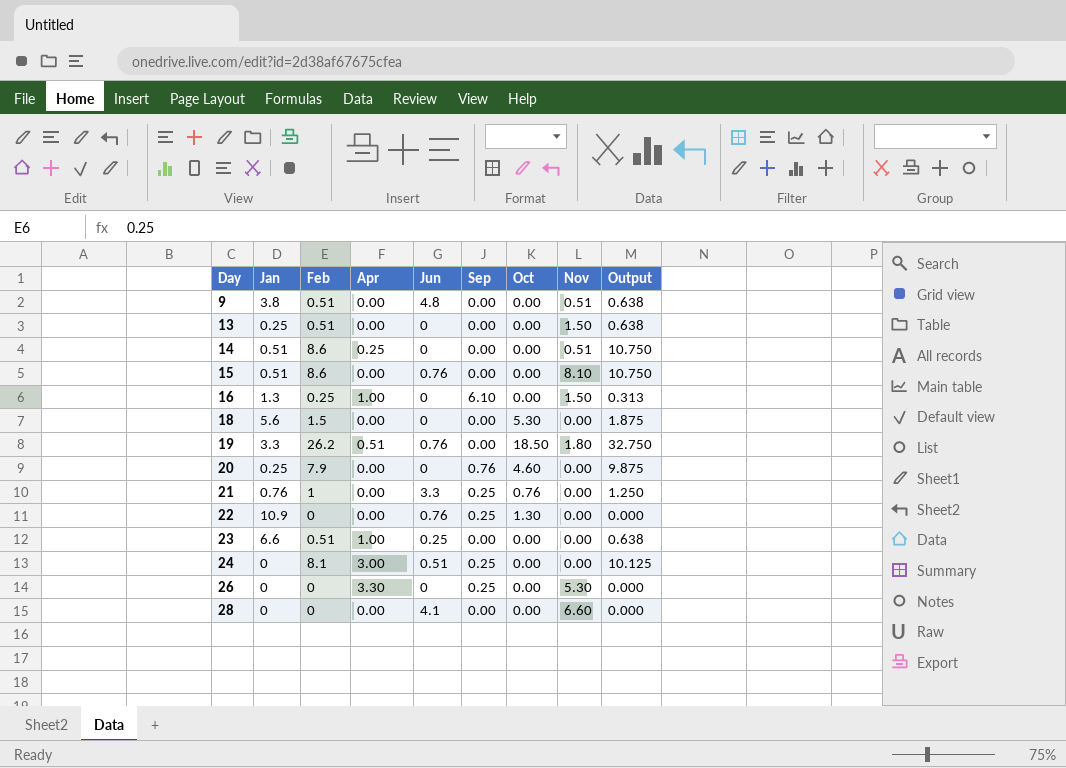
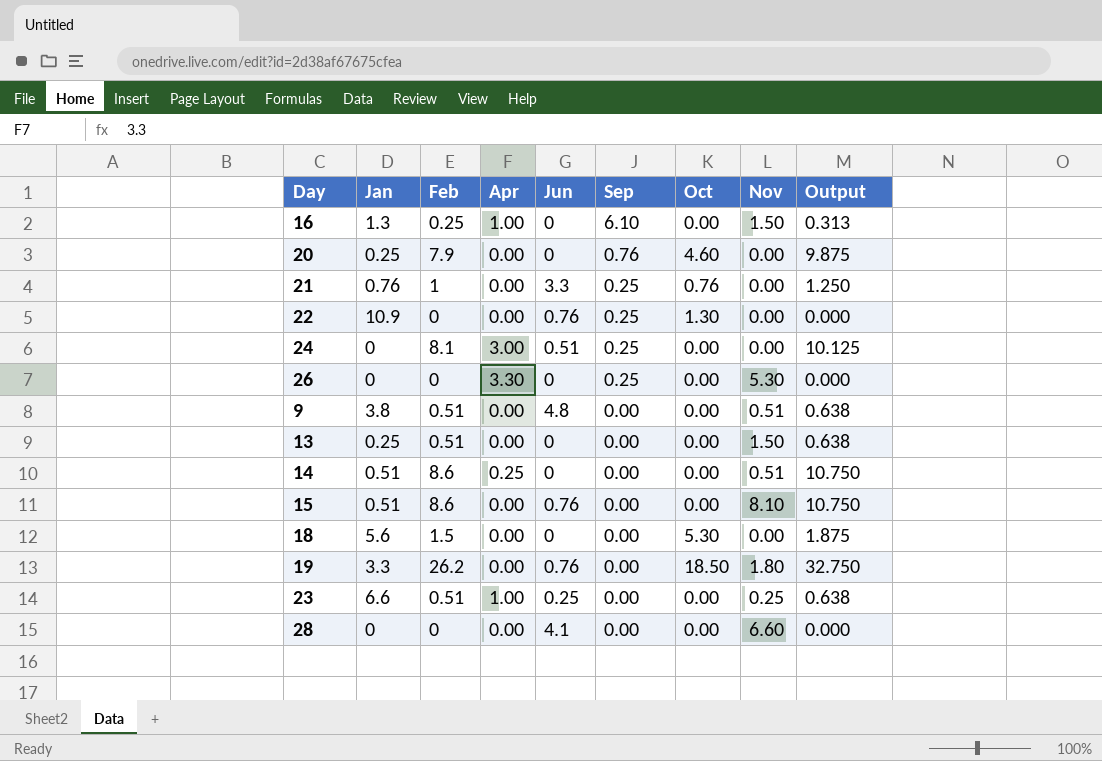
row order: Day ascending -> Sep descending
19 | Apr: 0.51 -> 0.00
23 | Nov: 0.00 -> 0.25

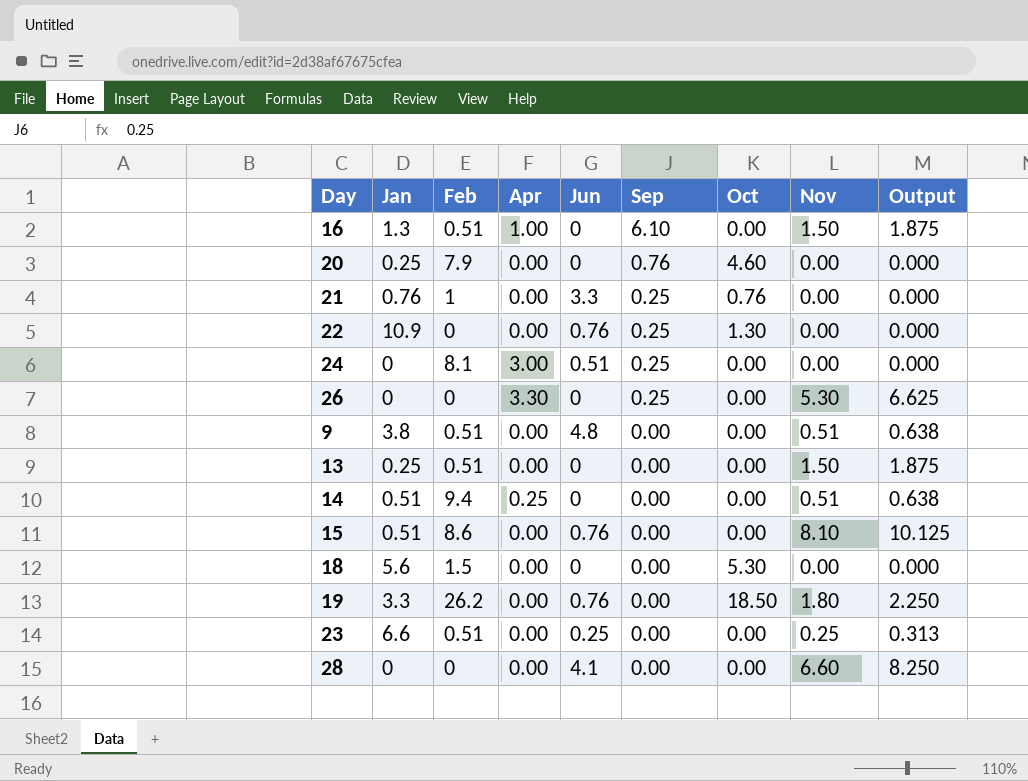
column Output | formula: [Feb] * 1.25 -> [Nov] * 1.25
16 | Feb: 0.25 -> 0.51
14 | Feb: 8.6 -> 9.4
23 | Apr: 1.00 -> 0.00

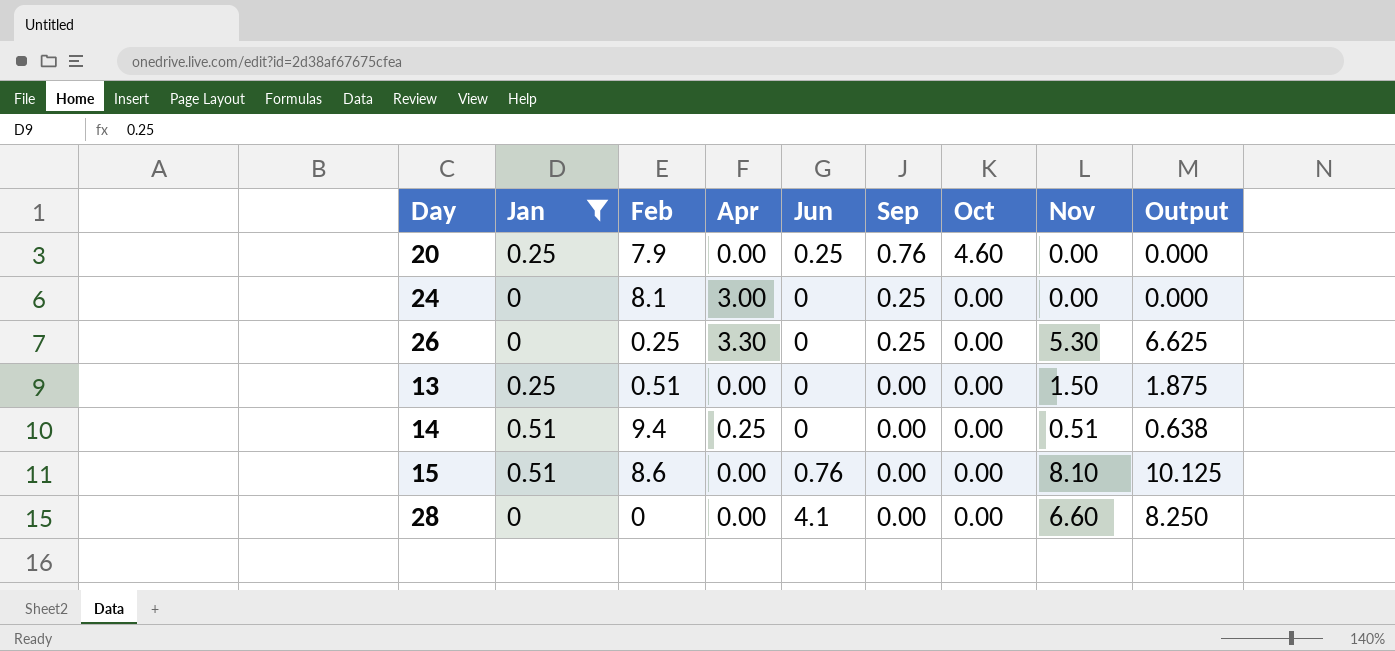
filter: none -> Jan <= 0.51
20 | Jun: 0 -> 0.25
24 | Jun: 0.51 -> 0
26 | Feb: 0 -> 0.25

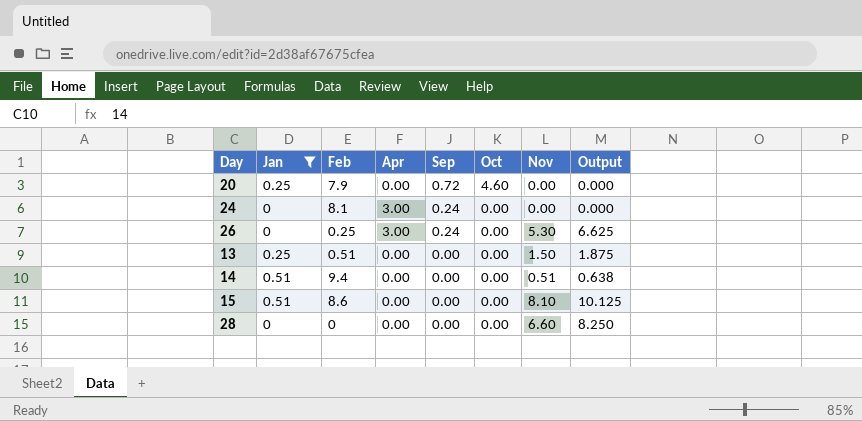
column Jun | position: 5 -> none
20 | Sep: 0.76 -> 0.72
24 | Sep: 0.25 -> 0.24
26 | Apr: 3.30 -> 3.00
26 | Sep: 0.25 -> 0.24
14 | Apr: 0.25 -> 0.00

